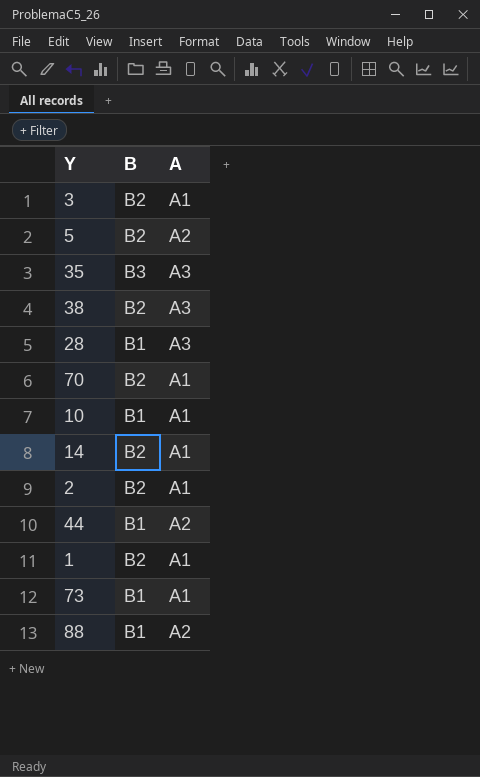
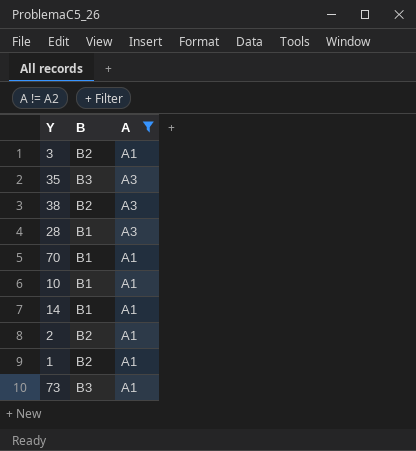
filter: none -> A != A2
70 | B: B2 -> B1
14 | B: B2 -> B1
73 | B: B1 -> B3

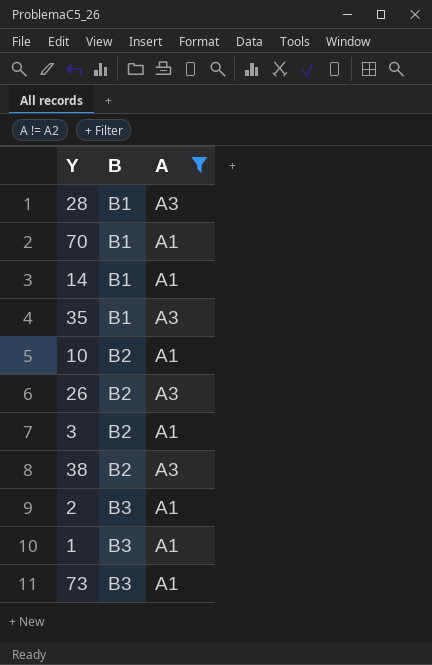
row order: none -> B ascending
35 | B: B3 -> B1
10 | B: B1 -> B2
row 26: none -> B2 | A3
2 | B: B2 -> B3
1 | B: B2 -> B3

